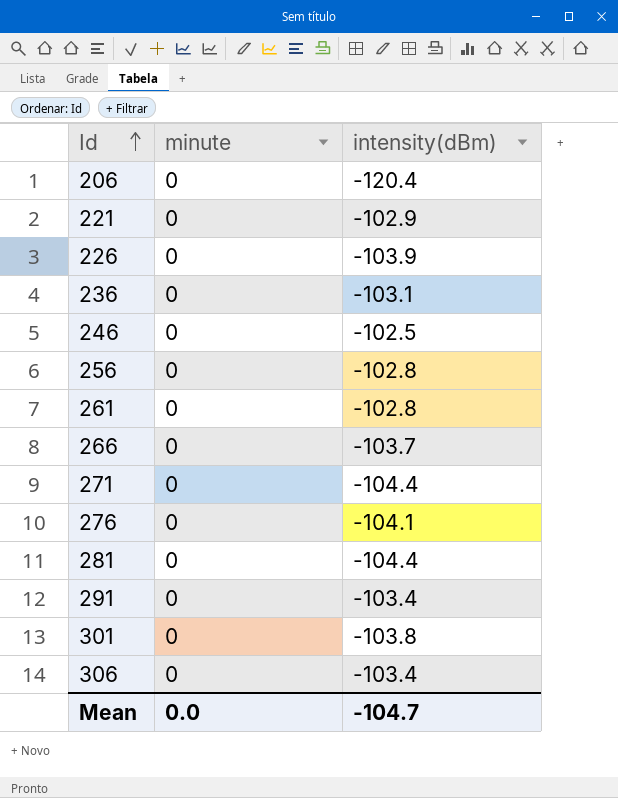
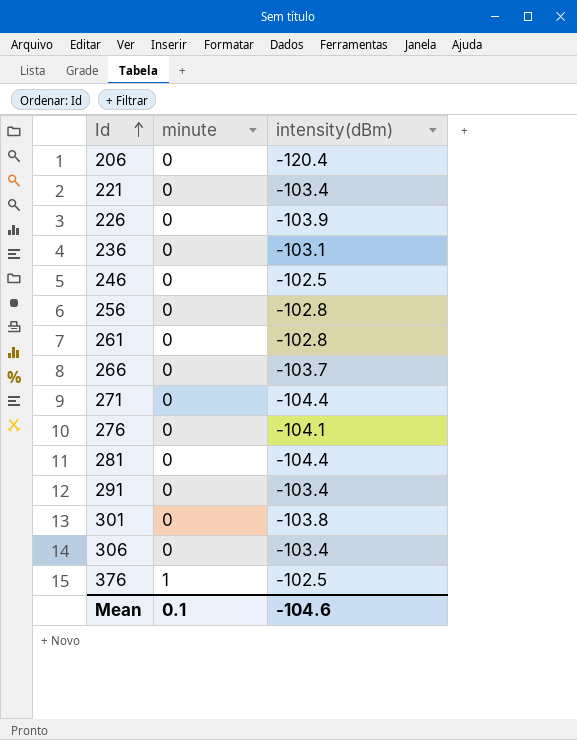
221 | intensity(dBm): -102.9 -> -103.4
row 376: none -> 1 | -102.5
Mean | minute: 0.0 -> 0.1
Mean | intensity(dBm): -104.7 -> -104.6

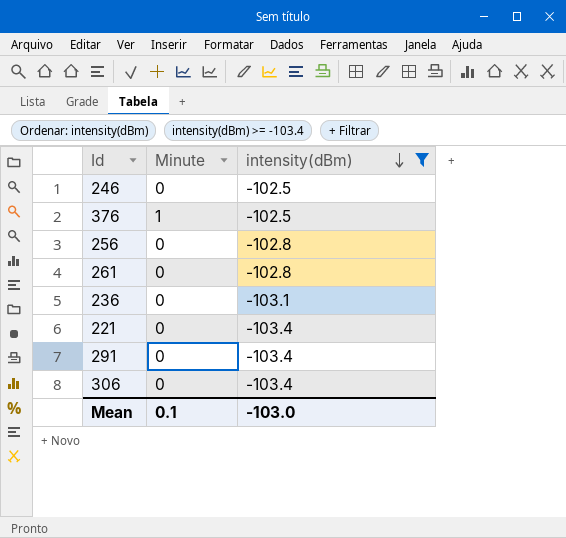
filter: none -> intensity(dBm) >= -103.4
row order: Id ascending -> intensity(dBm) descending
column name: minute -> Minute
Mean | intensity(dBm): -104.6 -> -103.0

